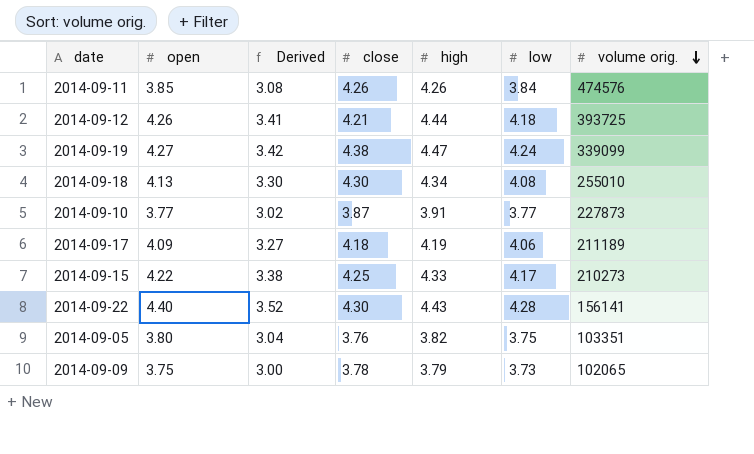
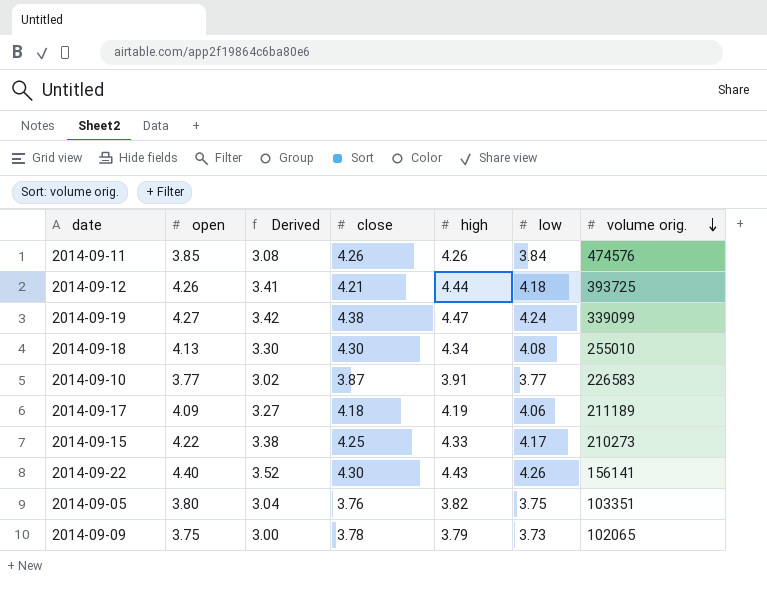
2014-09-10 | volume orig.: 227873 -> 226583
2014-09-22 | low: 4.28 -> 4.26

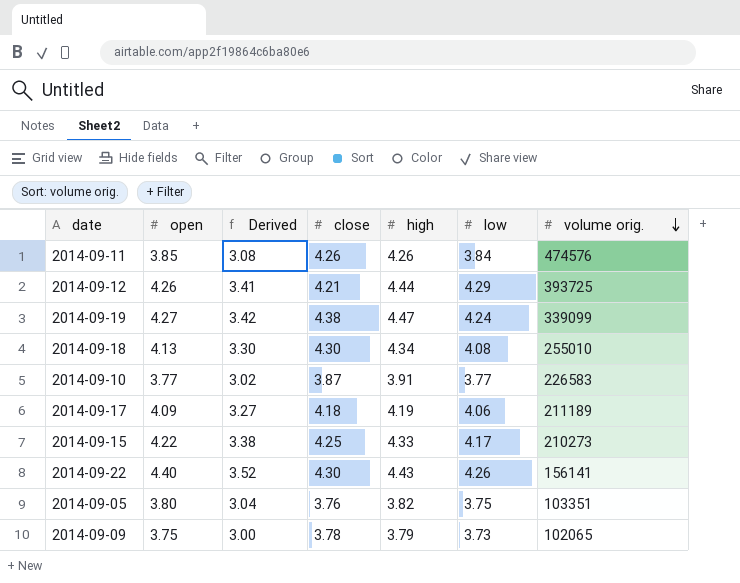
2014-09-12 | low: 4.18 -> 4.29

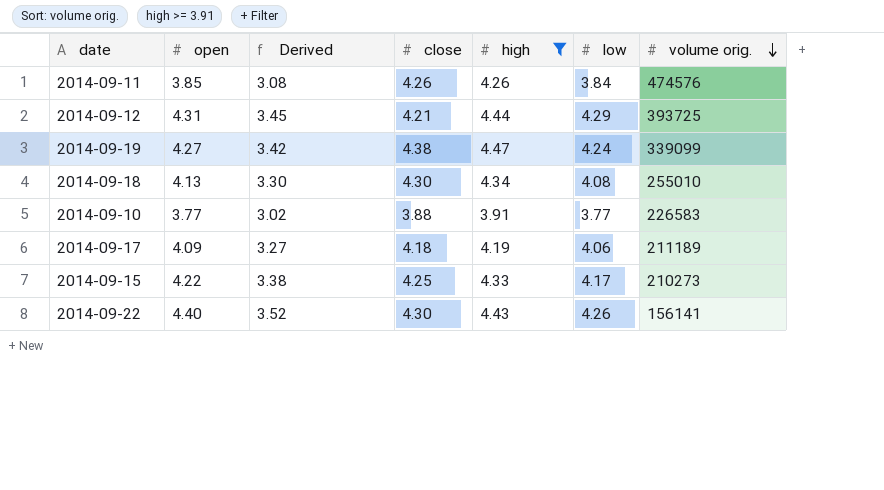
filter: none -> high >= 3.91
2014-09-12 | open: 4.26 -> 4.31
2014-09-12 | Derived: 3.41 -> 3.45
2014-09-10 | close: 3.87 -> 3.88

